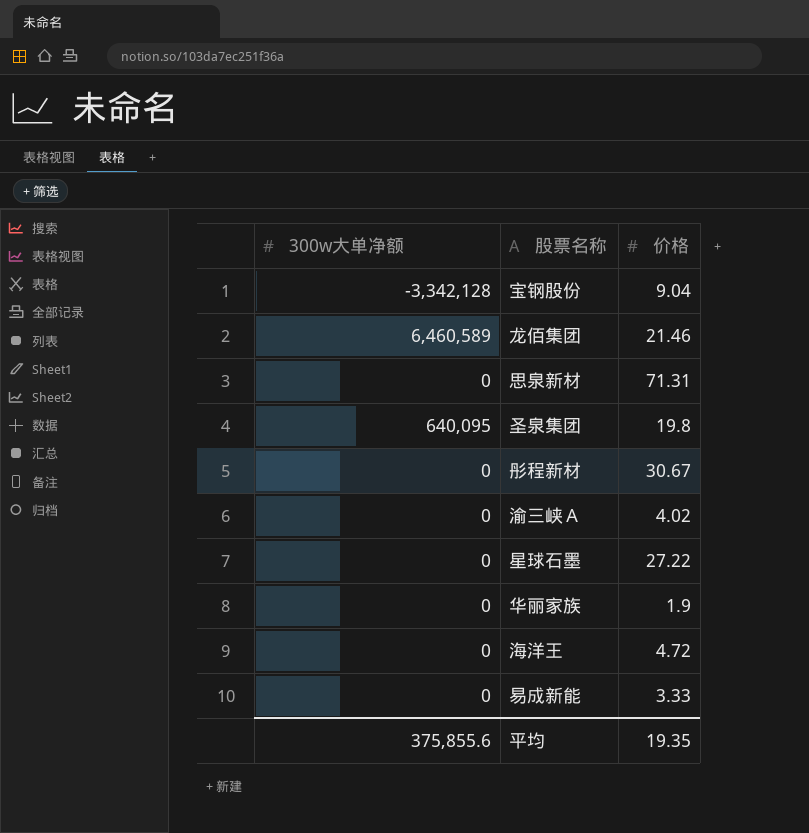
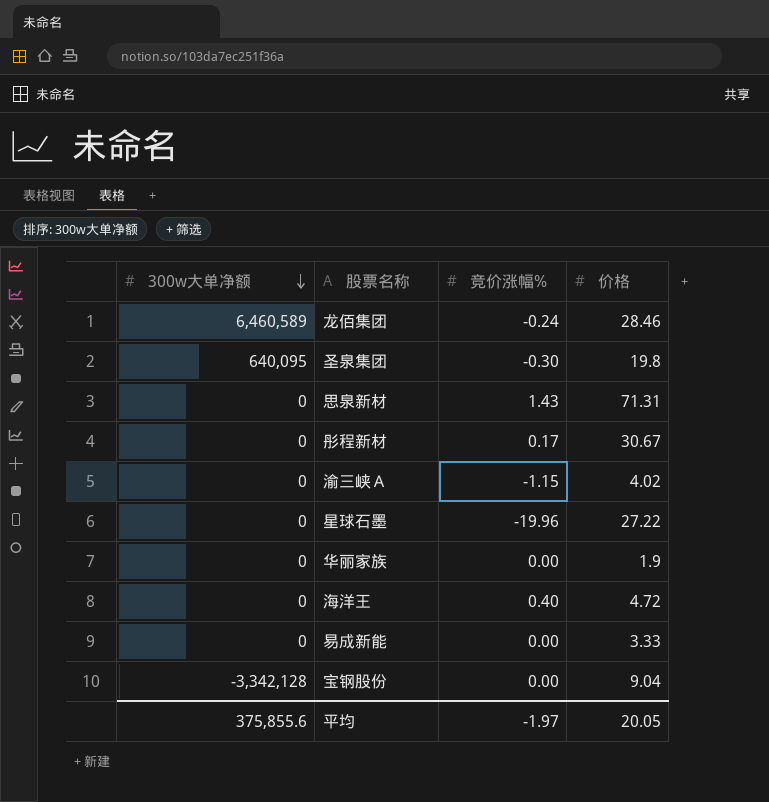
row order: none -> 300w大单净额 descending
column 竞价涨幅% | position: none -> 3
龙佰集团 | 价格: 21.46 -> 28.46
平均 | 价格: 19.35 -> 20.05

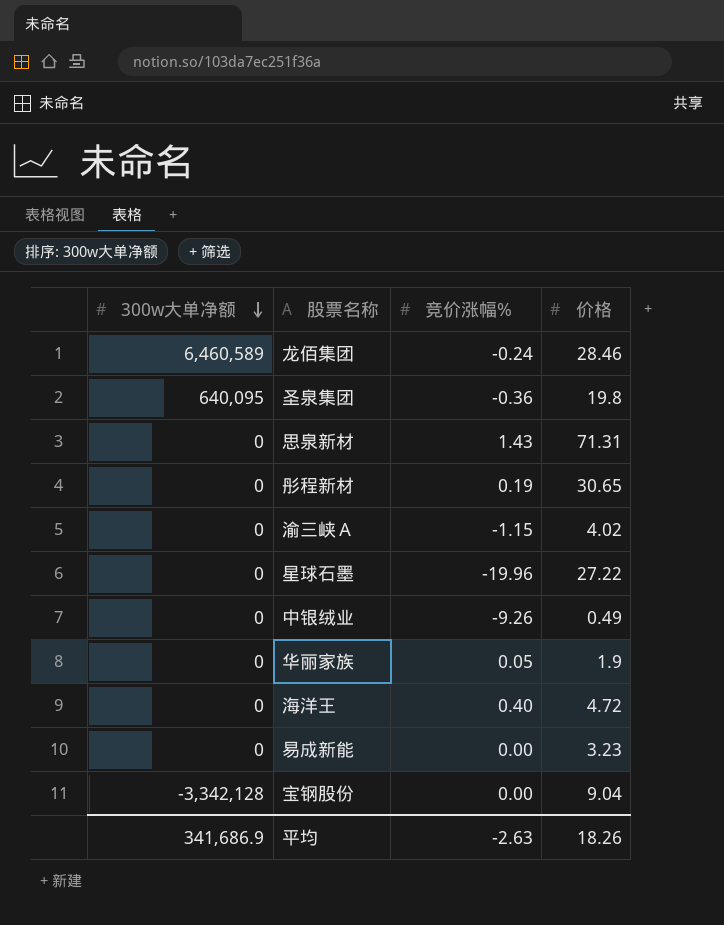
圣泉集团 | 竞价涨幅%: -0.30 -> -0.36
彤程新材 | 竞价涨幅%: 0.17 -> 0.19
彤程新材 | 价格: 30.67 -> 30.65
row 中银绒业: none -> 0 | -9.26 | 0.49
华丽家族 | 竞价涨幅%: 0.00 -> 0.05
易成新能 | 价格: 3.33 -> 3.23
平均 | 300w大单净额: 375,855.6 -> 341,686.9
平均 | 竞价涨幅%: -1.97 -> -2.63
平均 | 价格: 20.05 -> 18.26

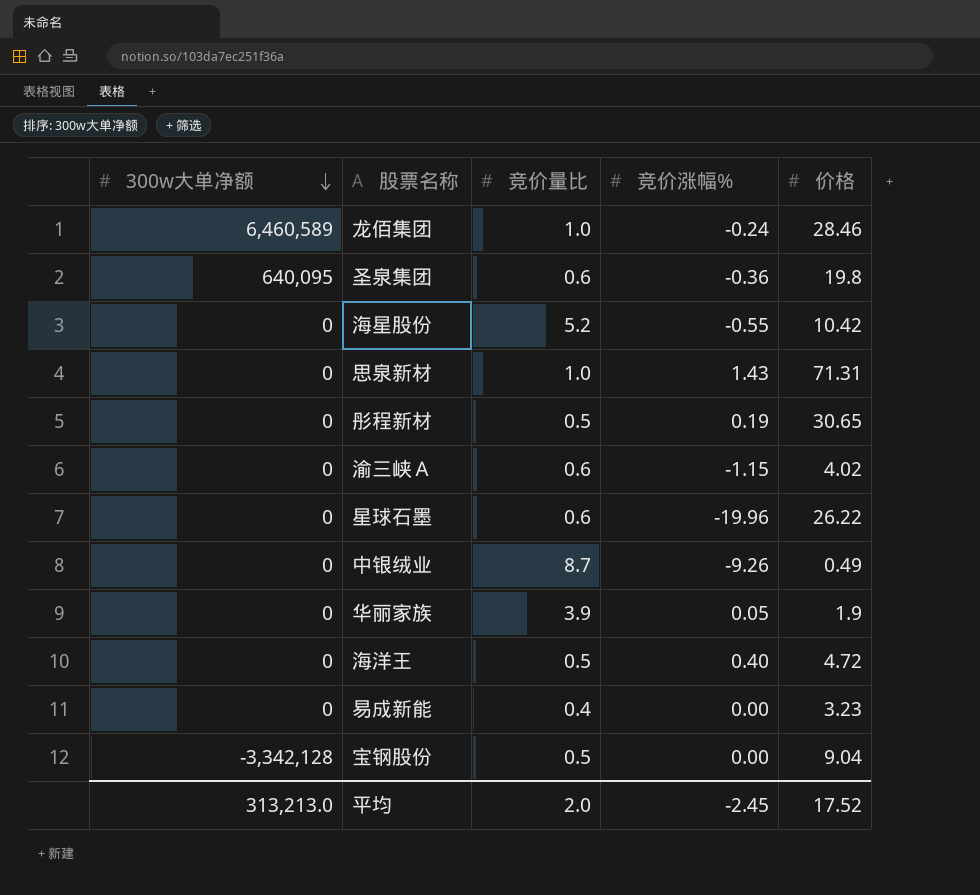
column 竞价量比 | position: none -> 3
row 海星股份: none -> 0 | 5.2 | -0.55 | 10.42
星球石墨 | 价格: 27.22 -> 26.22
平均 | 300w大单净额: 341,686.9 -> 313,213.0
平均 | 竞价涨幅%: -2.63 -> -2.45
平均 | 价格: 18.26 -> 17.52

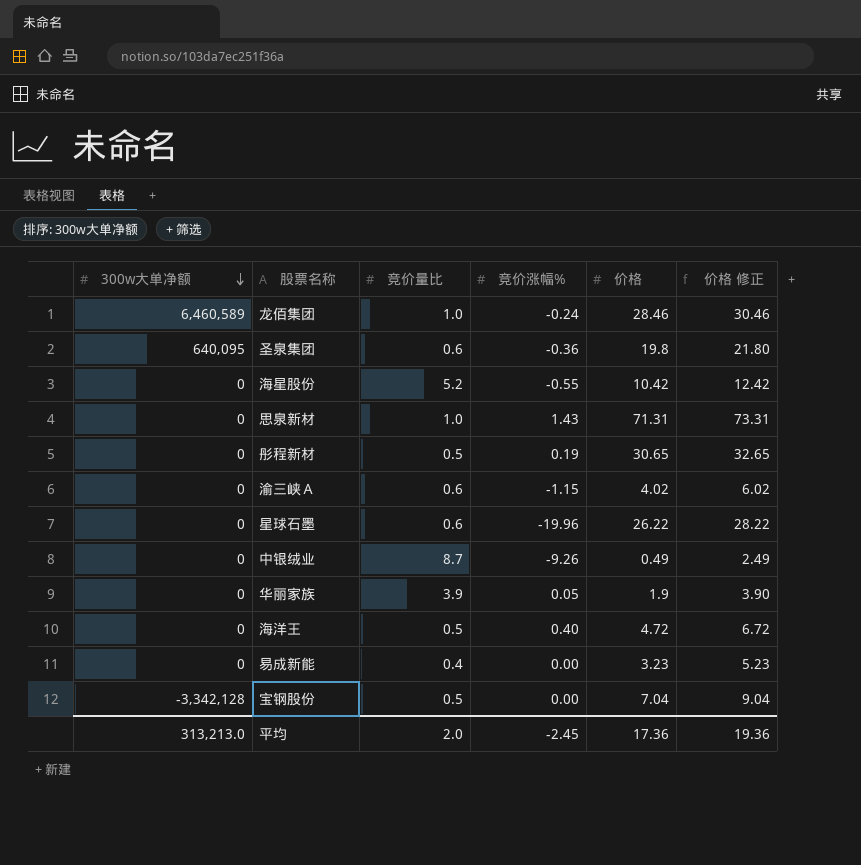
column 价格 修正 | formula: none -> [价格] + 2
宝钢股份 | 价格: 9.04 -> 7.04
平均 | 价格: 17.52 -> 17.36

